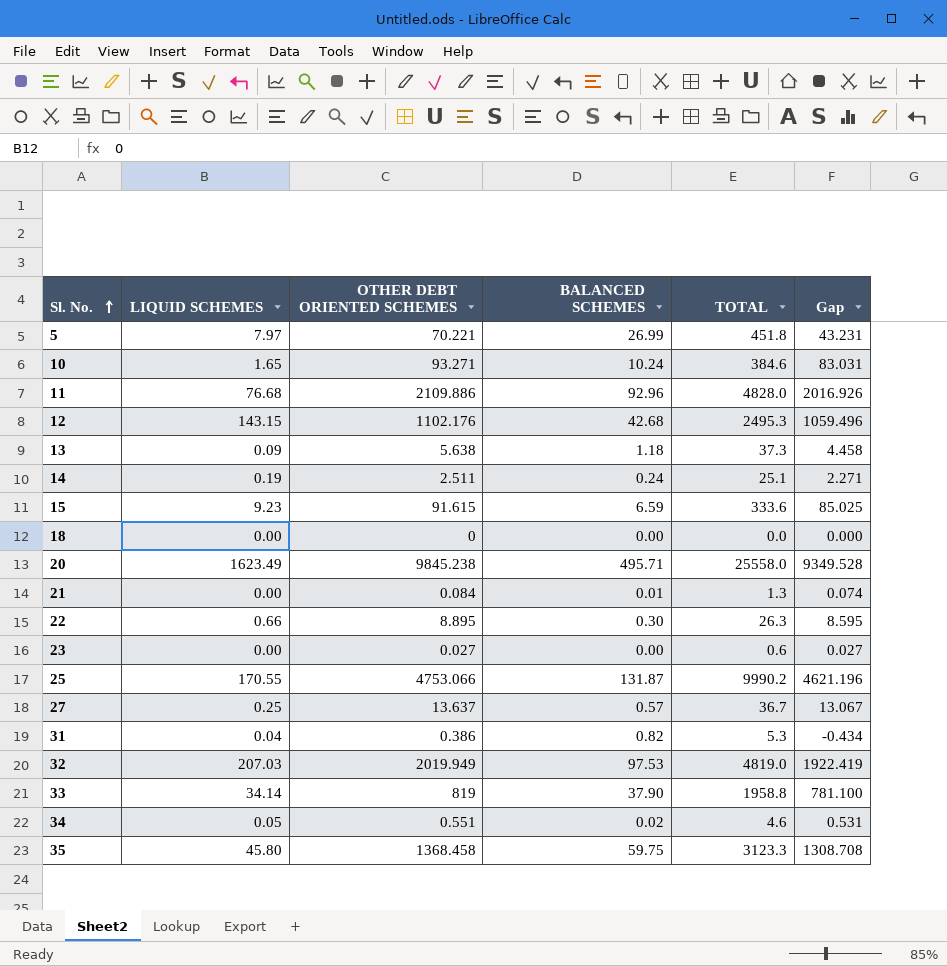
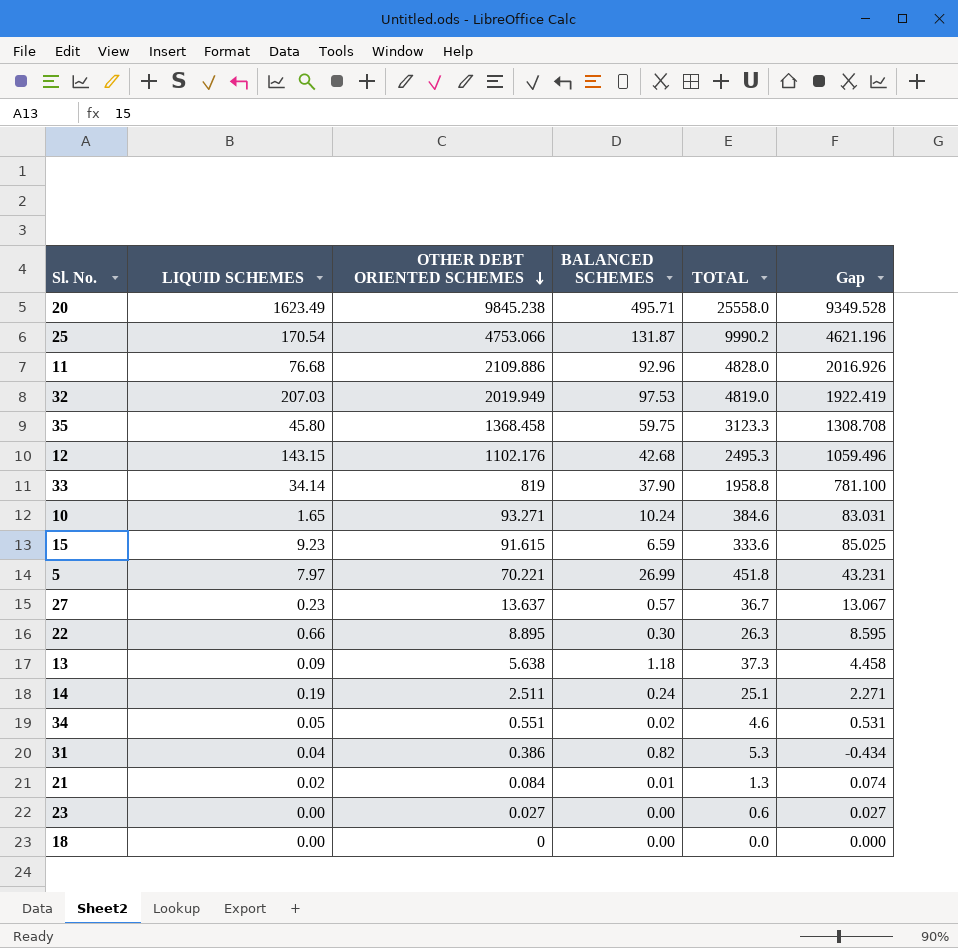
row order: Sl. No. ascending -> OTHER DEBT ORIENTED SCHEMES descending
25 | LIQUID SCHEMES: 170.55 -> 170.54
27 | LIQUID SCHEMES: 0.25 -> 0.23
21 | LIQUID SCHEMES: 0.00 -> 0.02

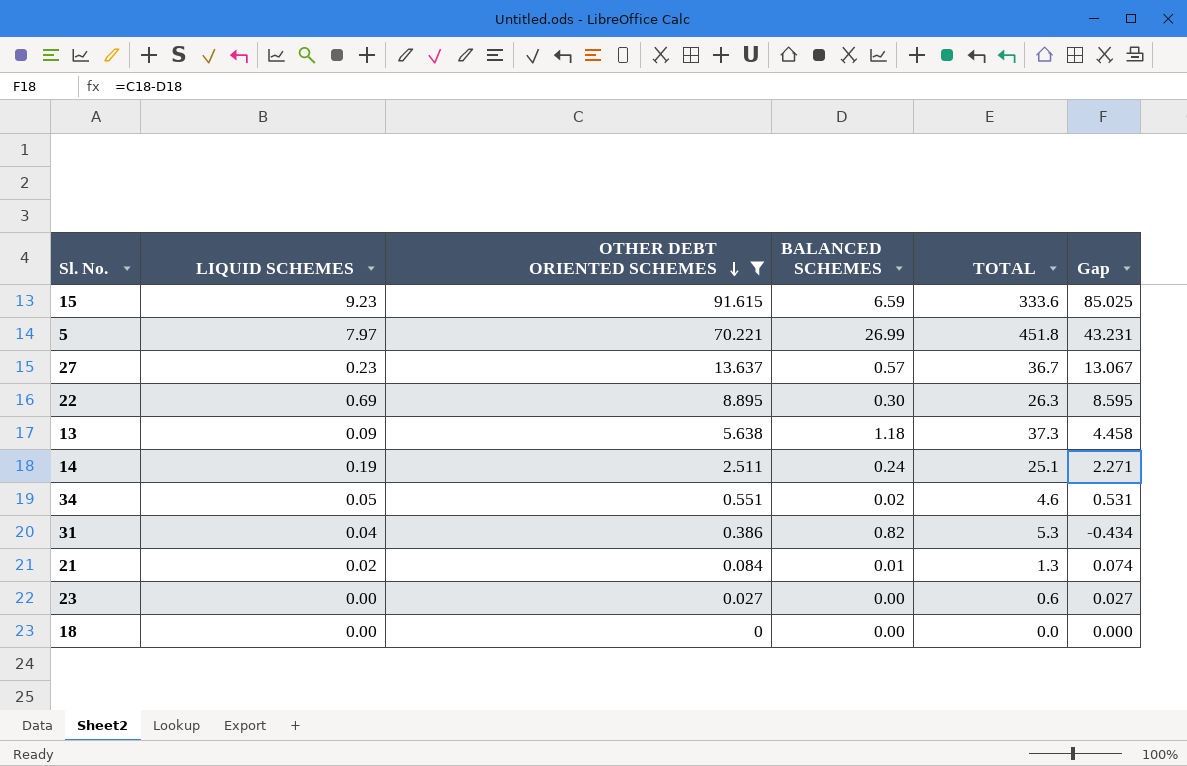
filter: none -> OTHER DEBT ORIENTED SCHEMES <= 91.615
22 | LIQUID SCHEMES: 0.66 -> 0.69

